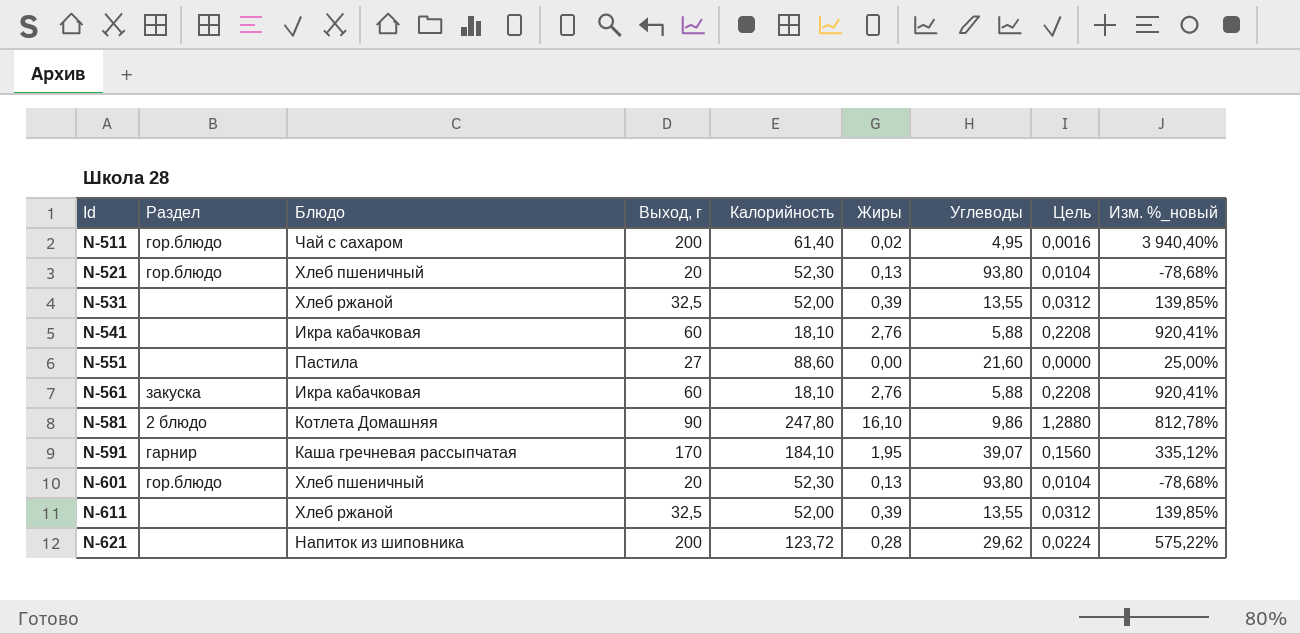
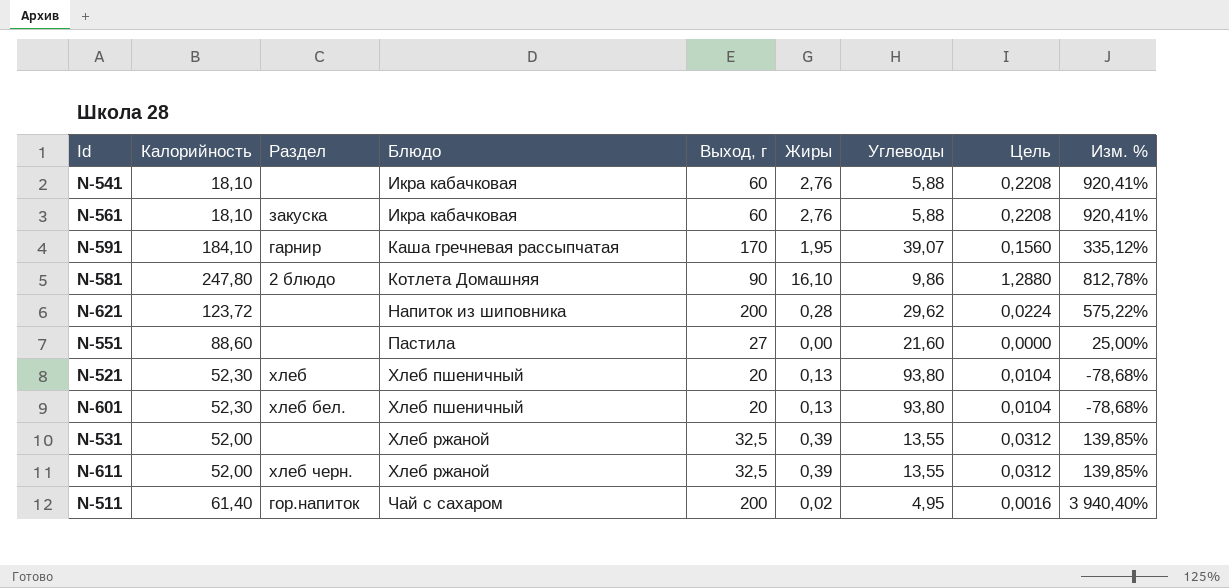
row order: Id ascending -> Блюдо ascending
column Калорийность | position: 5 -> 2
column name: Изм. %_новый -> Изм. %
N-521 | Раздел: гор.блюдо -> хлеб
N-601 | Раздел: гор.блюдо -> хлеб бел.
N-611 | Раздел: none -> хлеб черн.
N-511 | Раздел: гор.блюдо -> гор.напиток

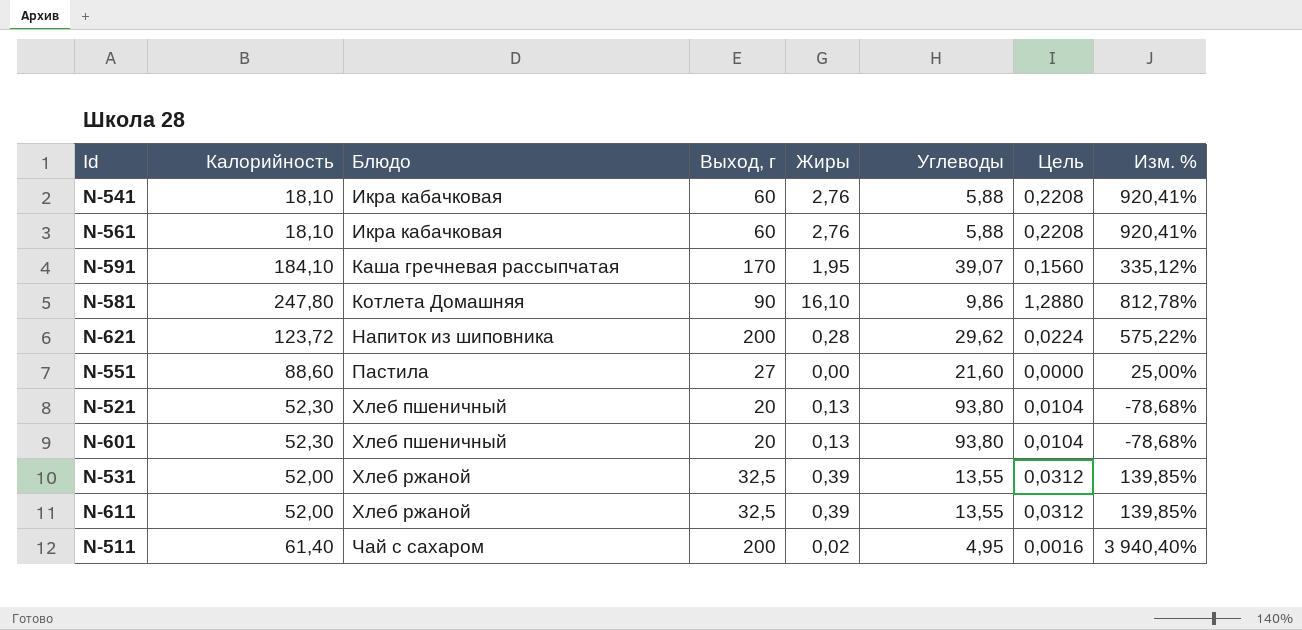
column Раздел | position: 3 -> none

